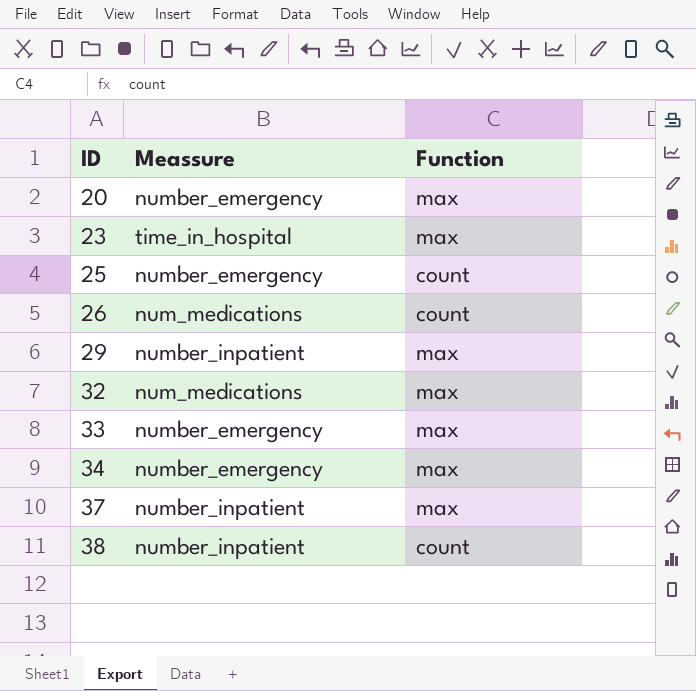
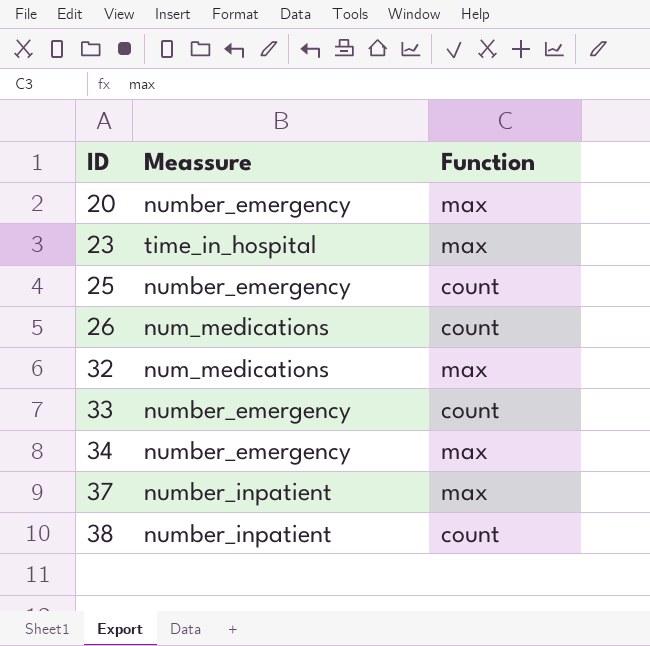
row 29: number_inpatient | max -> none
33 | Function: max -> count

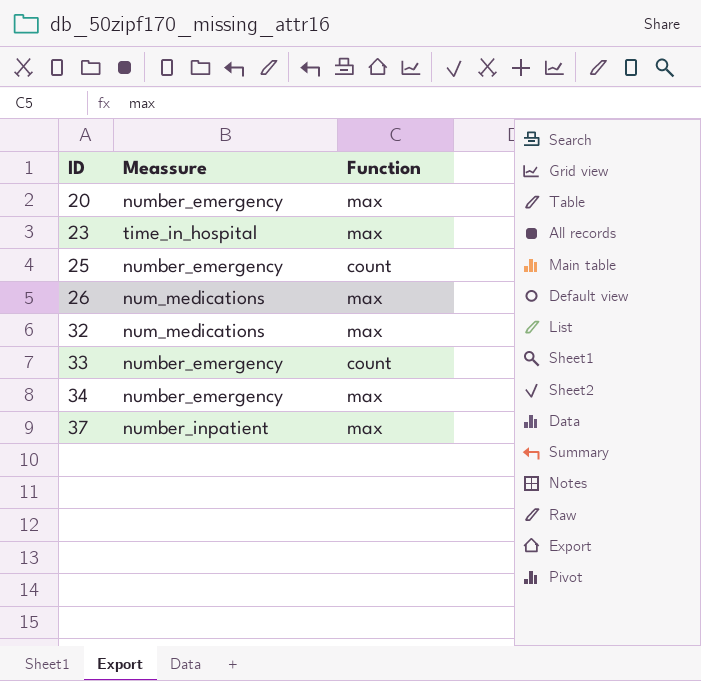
row 38: number_inpatient | count -> none
26 | Function: count -> max

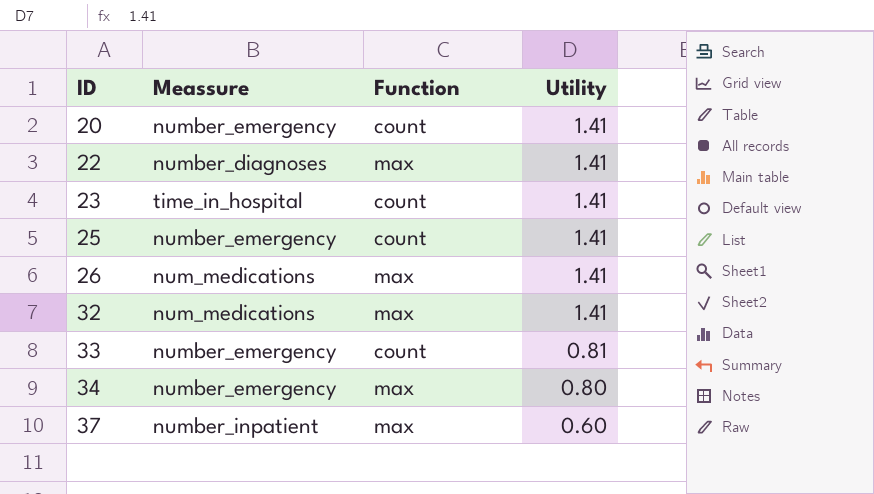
column Utility | position: none -> 4
20 | Function: max -> count
row 22: none -> number_diagnoses | max | 1.41
23 | Function: max -> count

